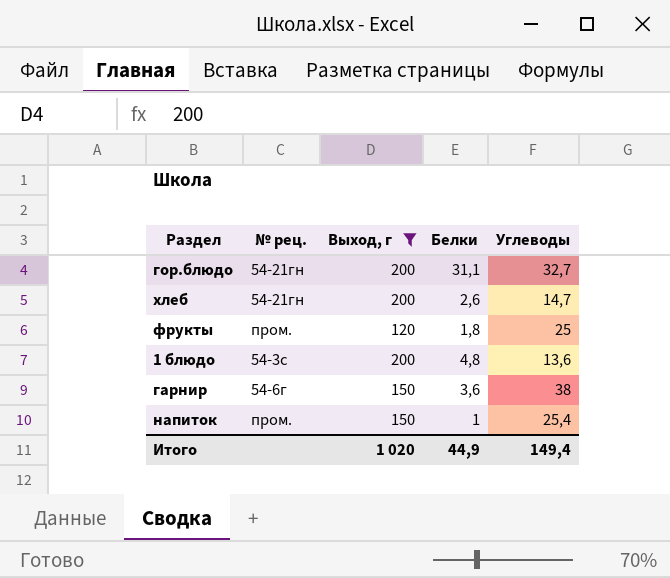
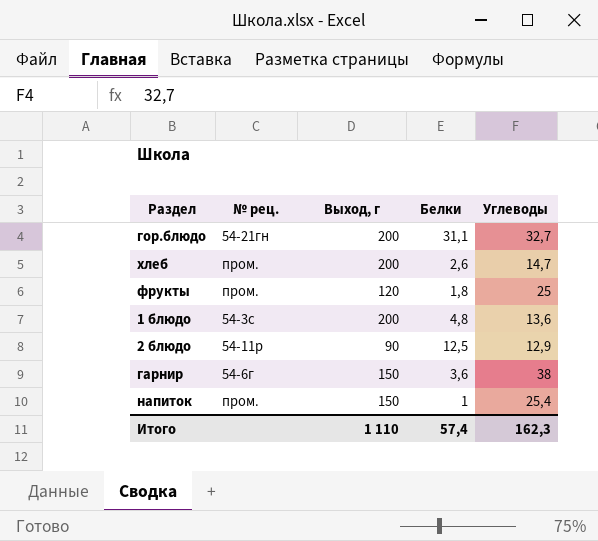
filter: Выход, г != 90 -> none
хлеб | № рец.: 54-21гн -> пром.
Итого | Выход, г: 1 020 -> 1 110
Итого | Белки: 44,9 -> 57,4
Итого | Углеводы: 149,4 -> 162,3

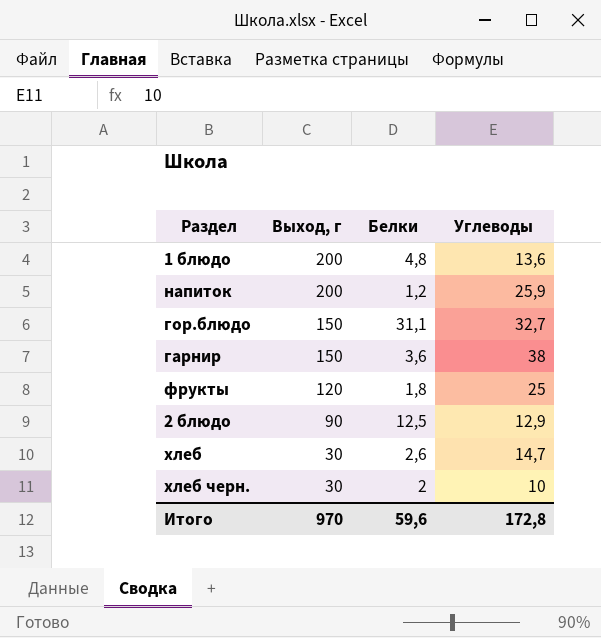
row order: none -> Выход, г descending
column № рец. | position: 2 -> none
напиток | Выход, г: 150 -> 200
напиток | Белки: 1 -> 1,2
напиток | Углеводы: 25,4 -> 25,9
гор.блюдо | Выход, г: 200 -> 150
хлеб | Выход, г: 200 -> 30
row хлеб черн.: none -> 30 | 2 | 10
Итого | Выход, г: 1 110 -> 970
Итого | Белки: 57,4 -> 59,6
Итого | Углеводы: 162,3 -> 172,8

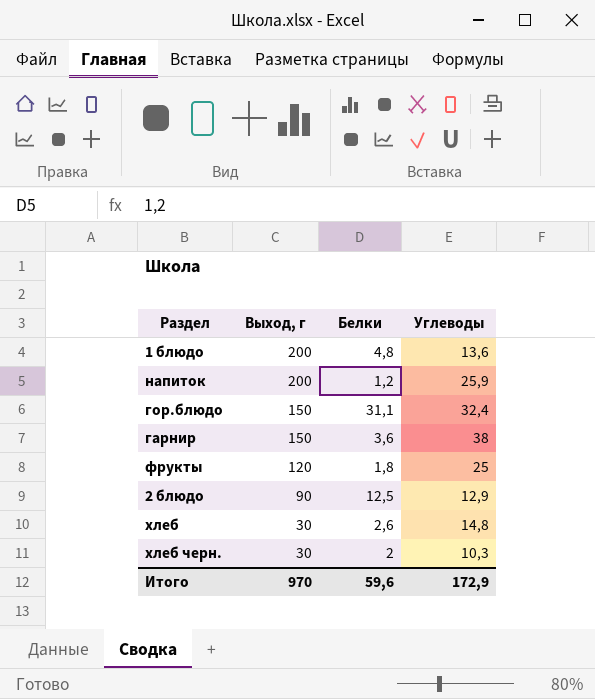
гор.блюдо | Углеводы: 32,7 -> 32,4
хлеб | Углеводы: 14,7 -> 14,8
хлеб черн. | Углеводы: 10 -> 10,3
Итого | Углеводы: 172,8 -> 172,9

